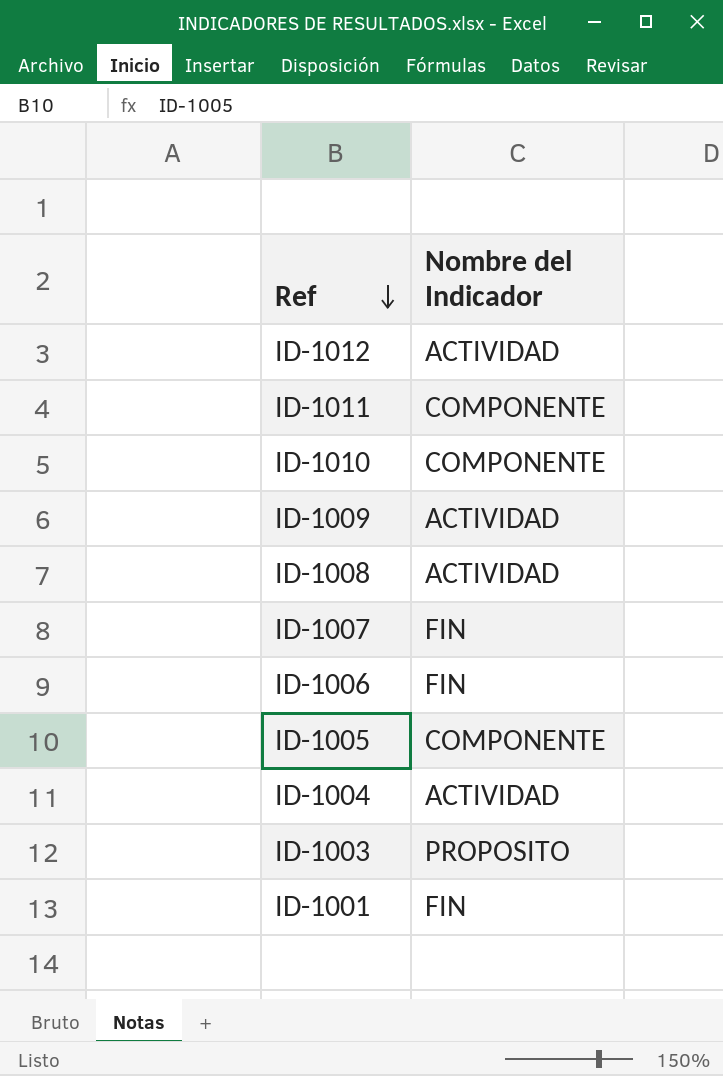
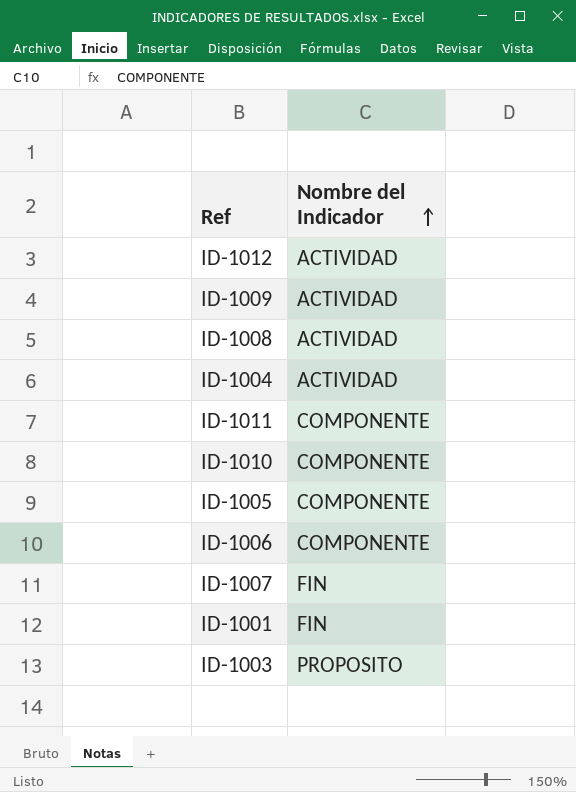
row order: Ref descending -> Nombre del Indicador ascending
ID-1006 | Nombre del Indicador: FIN -> COMPONENTE

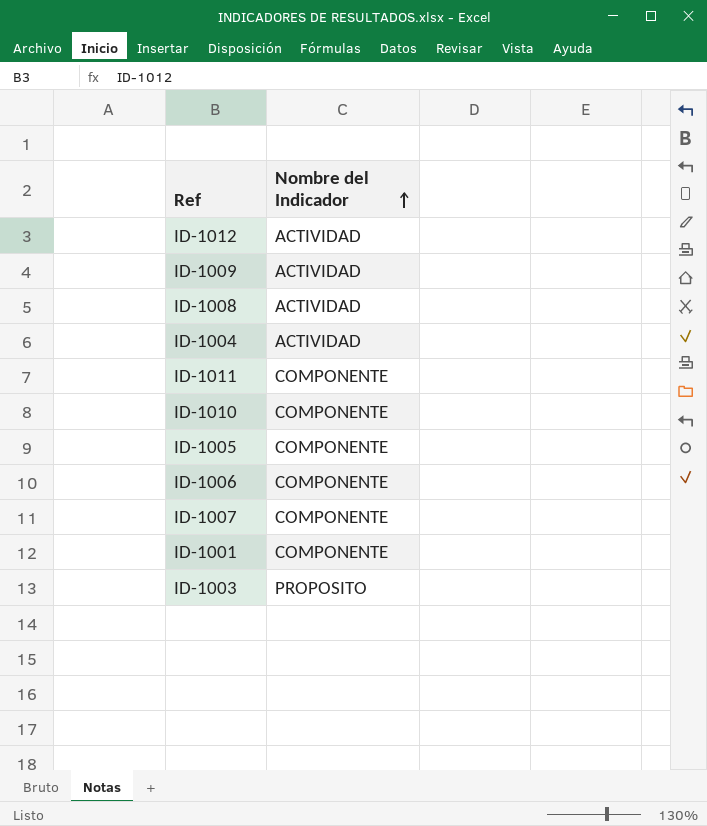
ID-1007 | Nombre del Indicador: FIN -> COMPONENTE
ID-1001 | Nombre del Indicador: FIN -> COMPONENTE

